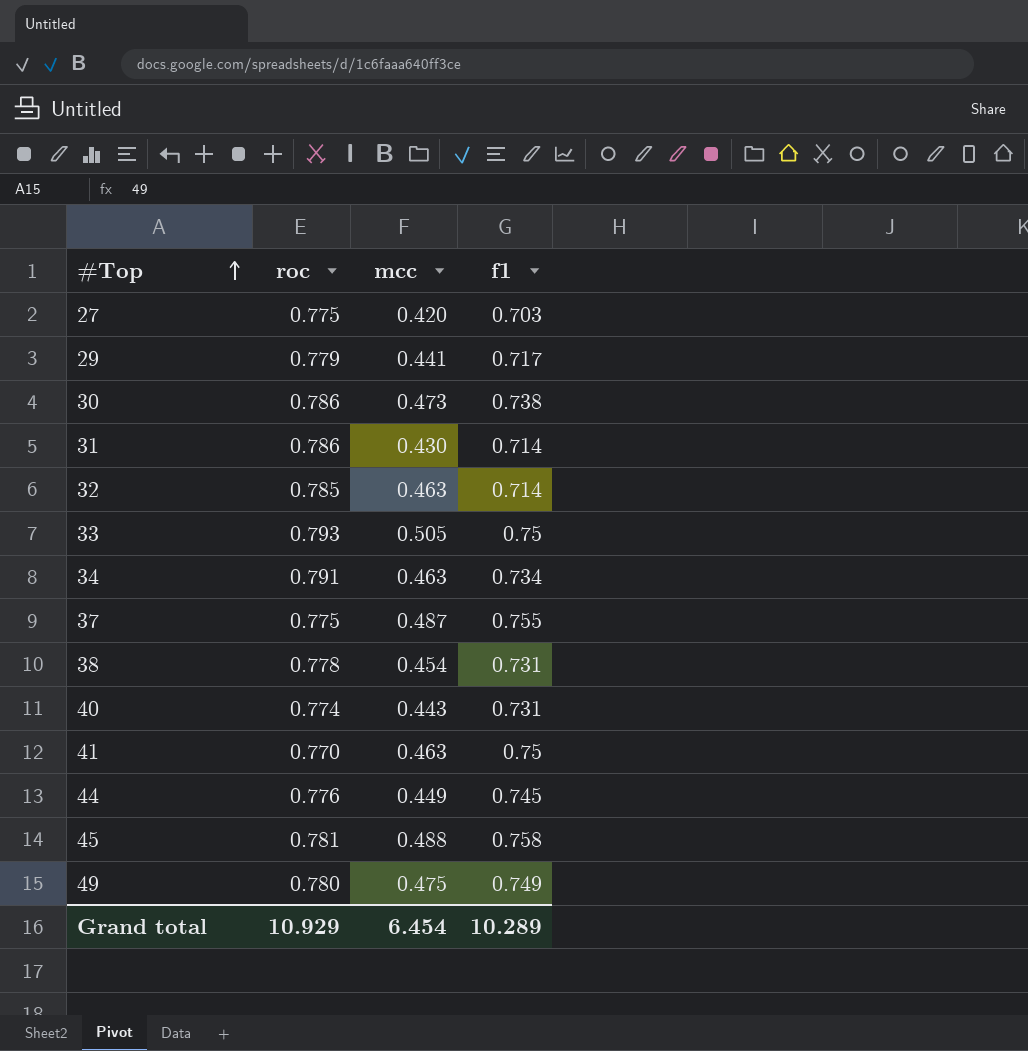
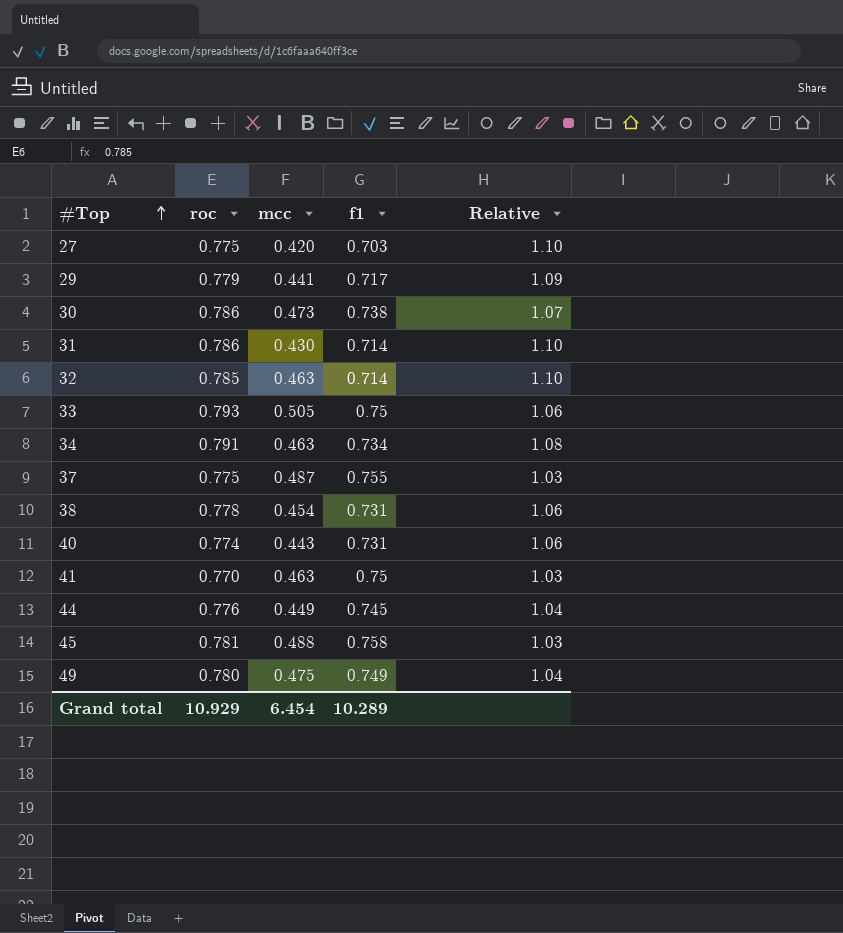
column Relative | formula: none -> [roc] / [f1]

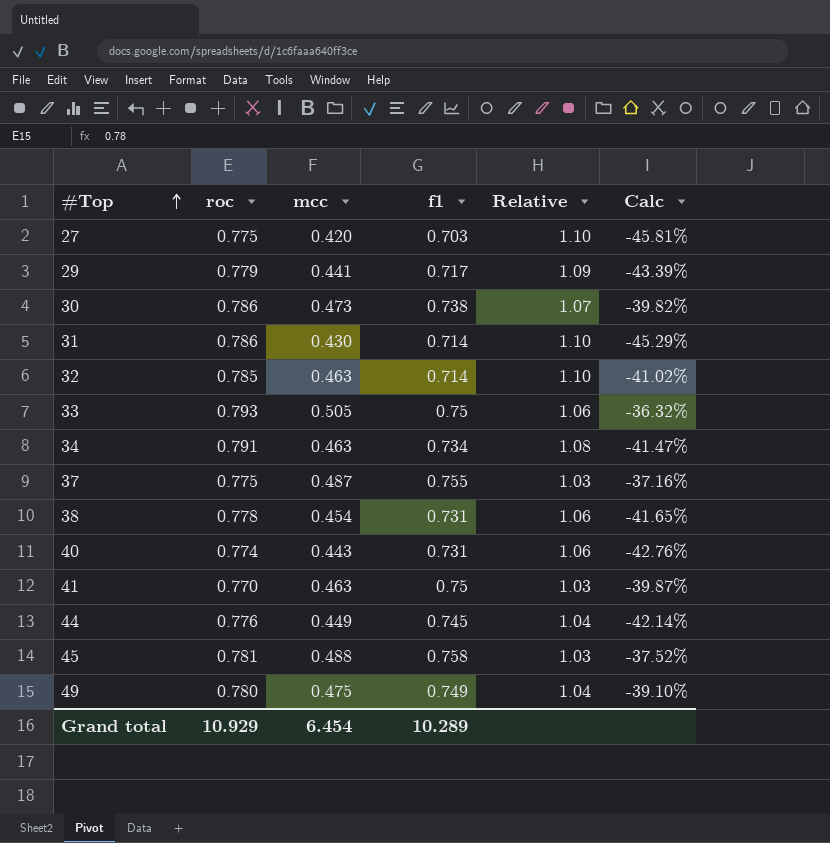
column Calc | formula: none -> ([mcc] - [roc]) / [roc]

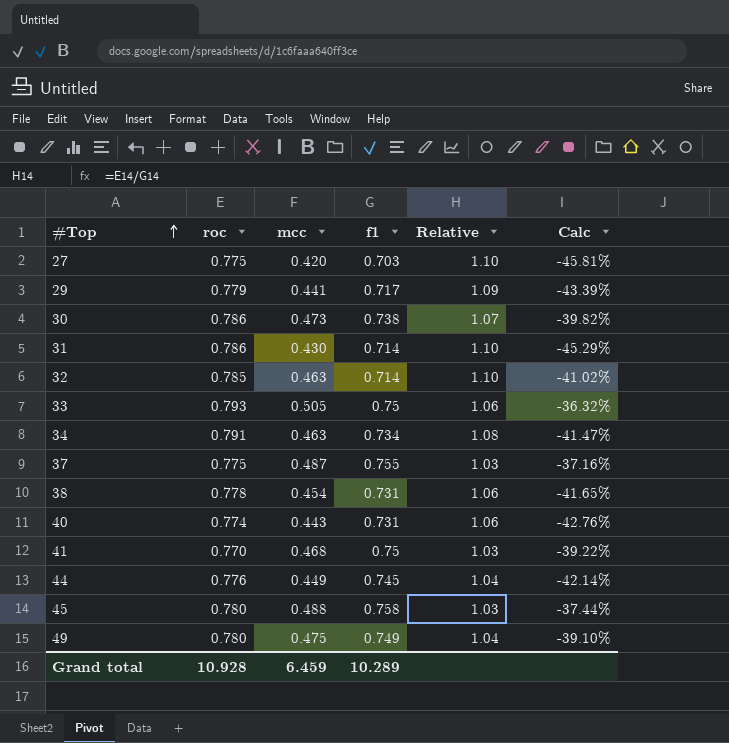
41 | mcc: 0.463 -> 0.468
41 | Calc: -39.87% -> -39.22%
45 | roc: 0.781 -> 0.780
45 | Calc: -37.52% -> -37.44%
Grand total | roc: 10.929 -> 10.928
Grand total | mcc: 6.454 -> 6.459

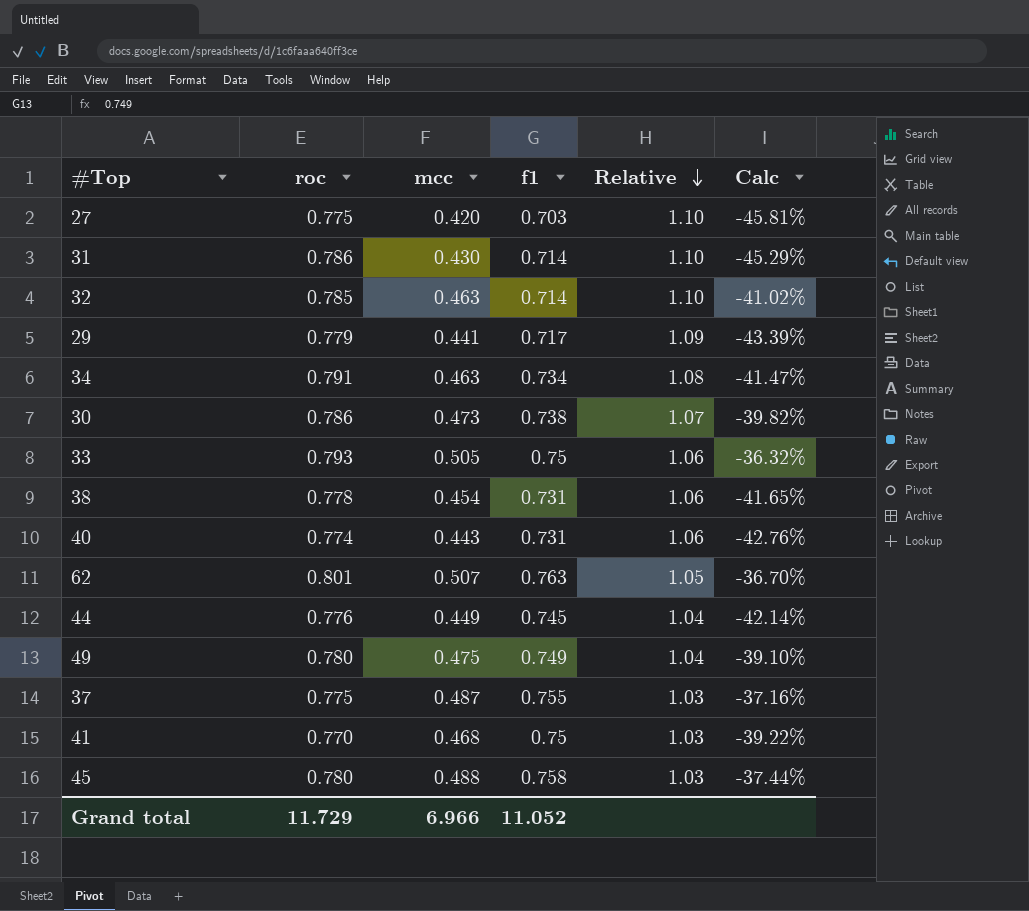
row order: #Top ascending -> Relative descending
row 62: none -> 0.801 | 0.507 | 0.763 | 1.05 | -36.70%
Grand total | roc: 10.928 -> 11.729
Grand total | mcc: 6.459 -> 6.966
Grand total | f1: 10.289 -> 11.052

